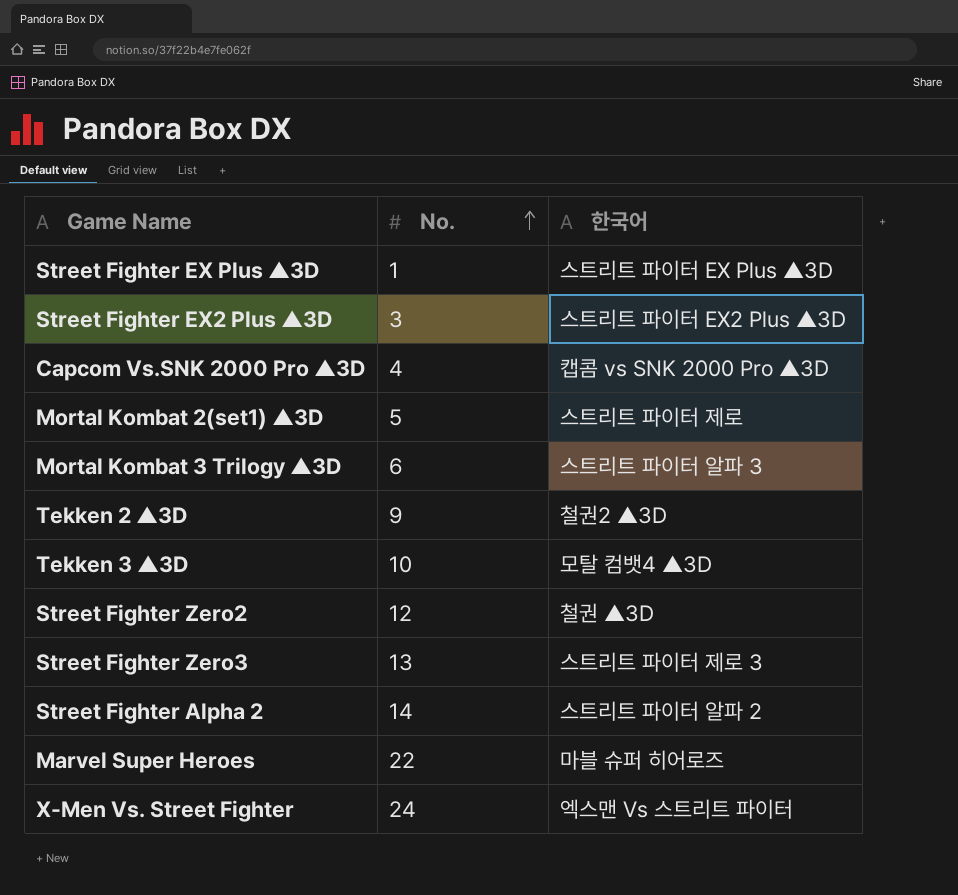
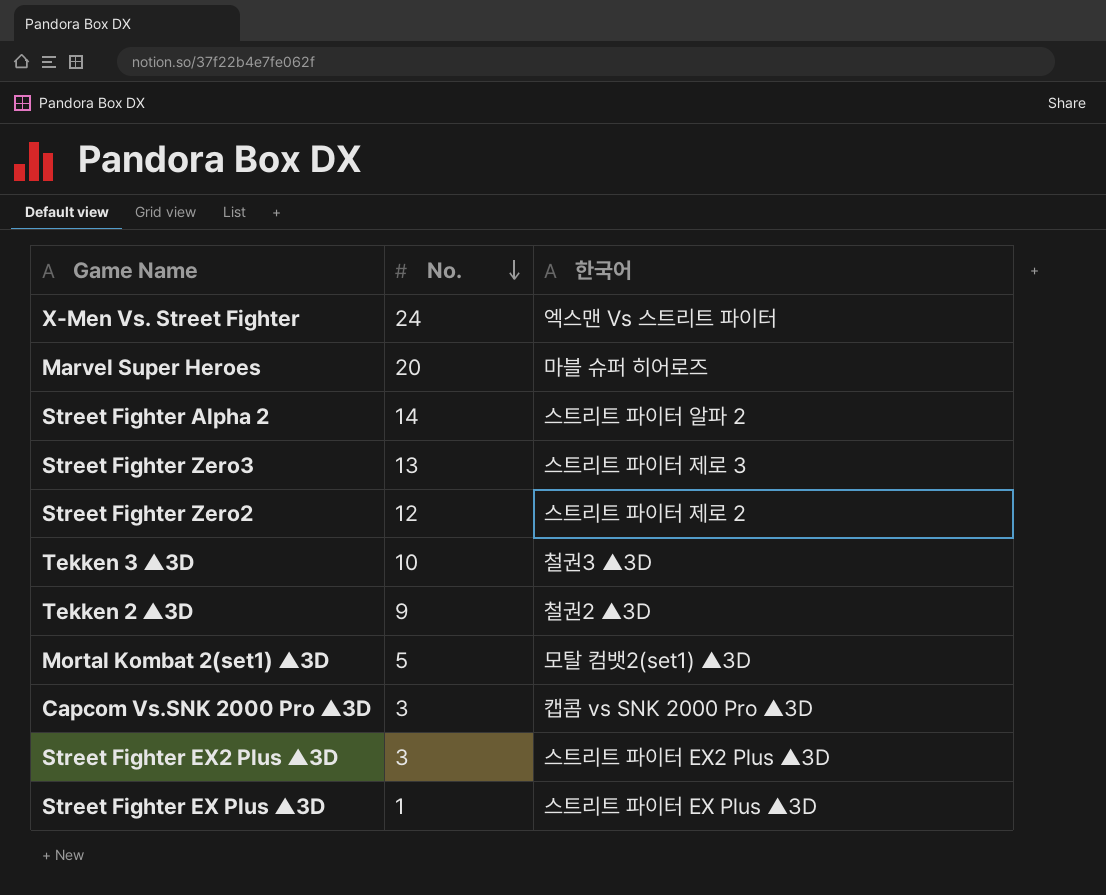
row order: No. ascending -> No. descending
row Mortal Kombat 3 Trilogy ▲3D: 6 | 스트리트 파이터 알파 3 -> none
Marvel Super Heroes | No.: 22 -> 20
Street Fighter Zero2 | 한국어: 철권 ▲3D -> 스트리트 파이터 제로 2
Tekken 3 ▲3D | 한국어: 모탈 컴뱃4 ▲3D -> 철권3 ▲3D
Mortal Kombat 2(set1) ▲3D | 한국어: 스트리트 파이터 제로 -> 모탈 컴뱃2(set1) ▲3D
Capcom Vs.SNK 2000 Pro ▲3D | No.: 4 -> 3

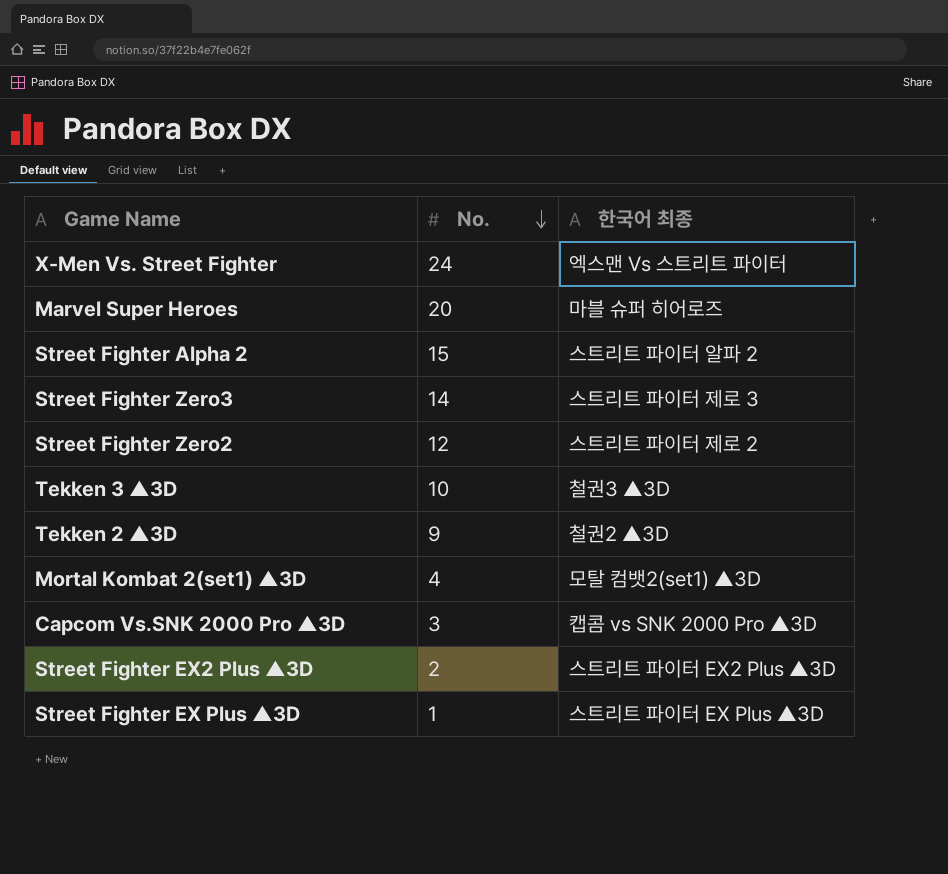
column name: 한국어 -> 한국어 최종
Street Fighter Alpha 2 | No.: 14 -> 15
Street Fighter Zero3 | No.: 13 -> 14
Mortal Kombat 2(set1) ▲3D | No.: 5 -> 4
Street Fighter EX2 Plus ▲3D | No.: 3 -> 2

